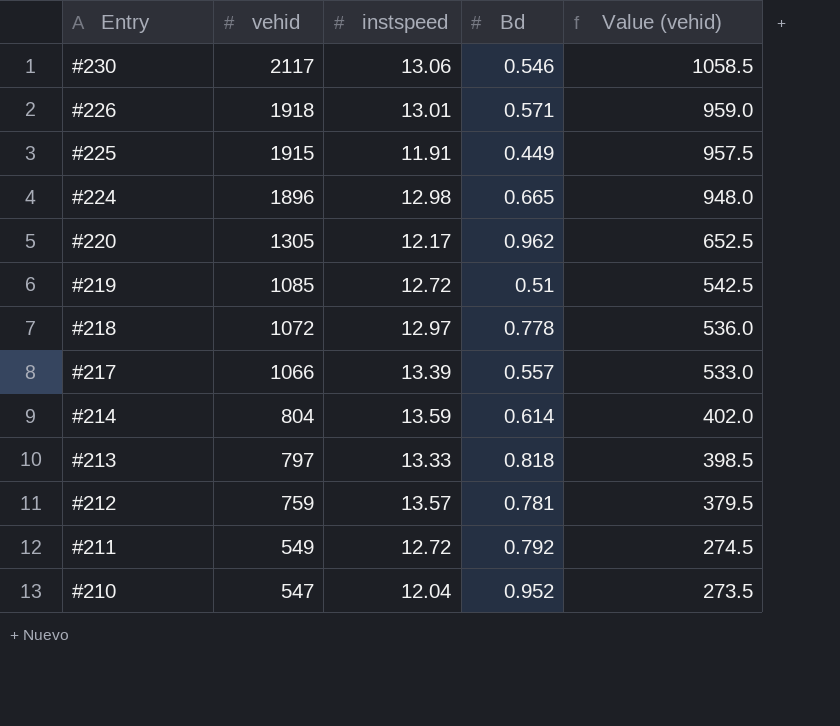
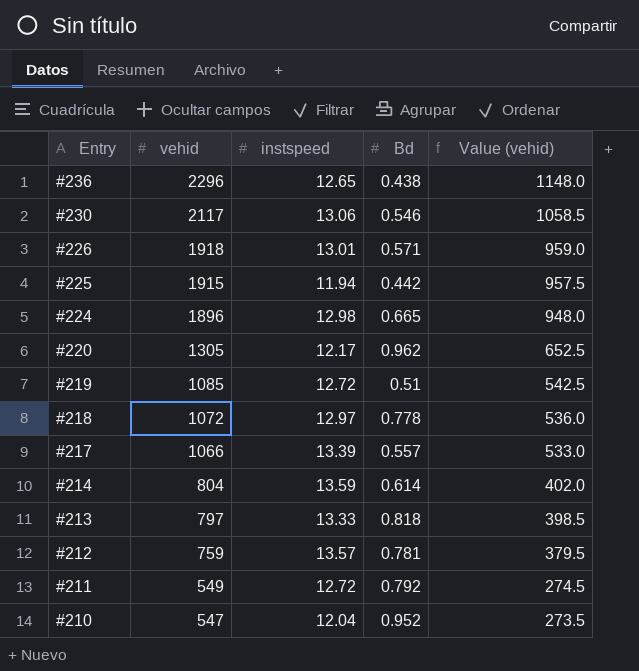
row #236: none -> 2296 | 12.65 | 0.438 | 1148.0
#225 | instspeed: 11.91 -> 11.94
#225 | Bd: 0.449 -> 0.442

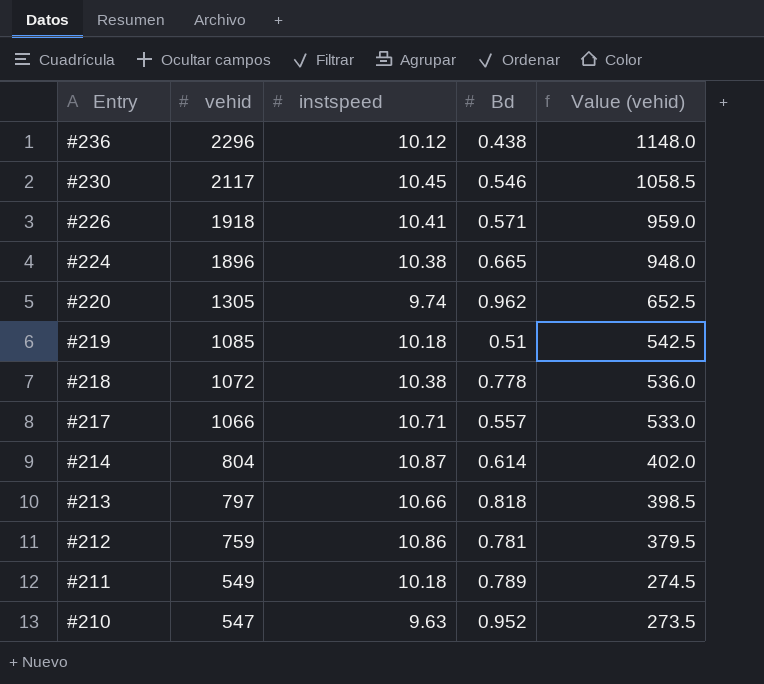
row #225: 1915 | 11.94 | 0.442 | 957.5 -> none
#236 | instspeed: 12.65 -> 10.12
#230 | instspeed: 13.06 -> 10.45
#226 | instspeed: 13.01 -> 10.41
#224 | instspeed: 12.98 -> 10.38
#220 | instspeed: 12.17 -> 9.74
#219 | instspeed: 12.72 -> 10.18
#218 | instspeed: 12.97 -> 10.38
#217 | instspeed: 13.39 -> 10.71
#214 | instspeed: 13.59 -> 10.87
#213 | instspeed: 13.33 -> 10.66
#212 | instspeed: 13.57 -> 10.86
#211 | instspeed: 12.72 -> 10.18
#211 | Bd: 0.792 -> 0.789
#210 | instspeed: 12.04 -> 9.63

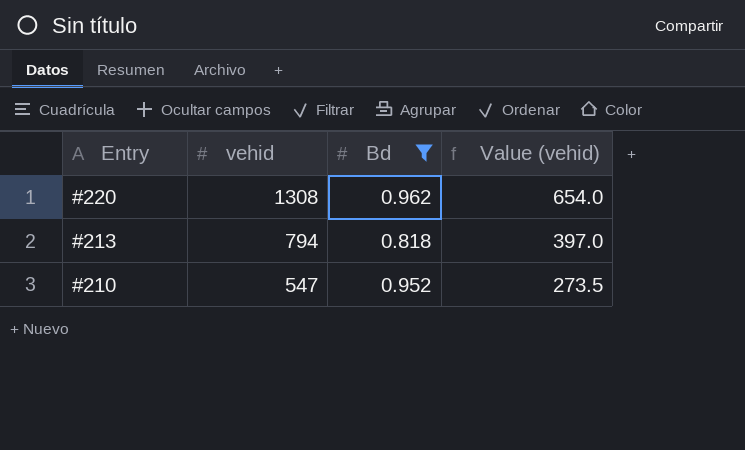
filter: none -> Bd >= 0.818
column instspeed | position: 3 -> none
#220 | vehid: 1305 -> 1308
#220 | Value (vehid): 652.5 -> 654.0
#213 | vehid: 797 -> 794
#213 | Value (vehid): 398.5 -> 397.0

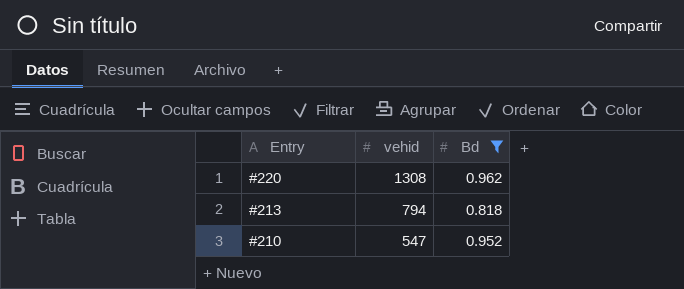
column Value (vehid) | formula: [vehid] * 0.5 -> none

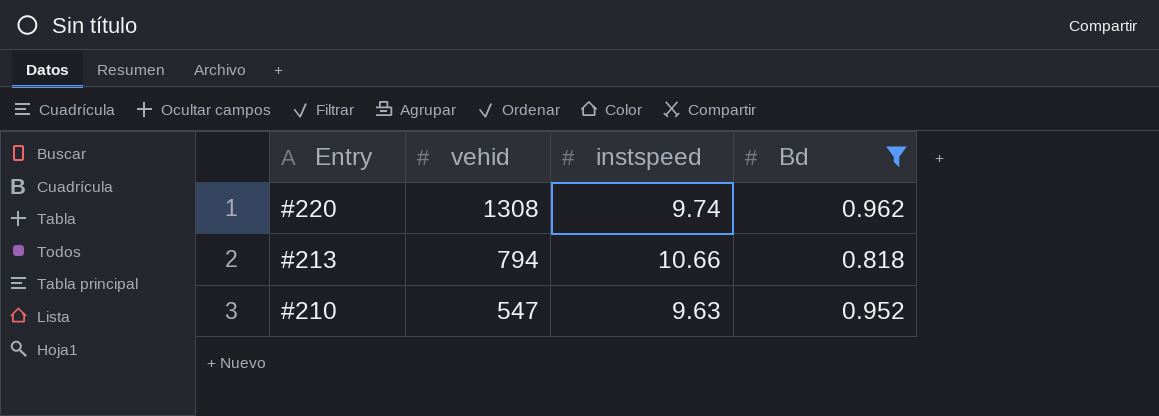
column instspeed | position: none -> 3

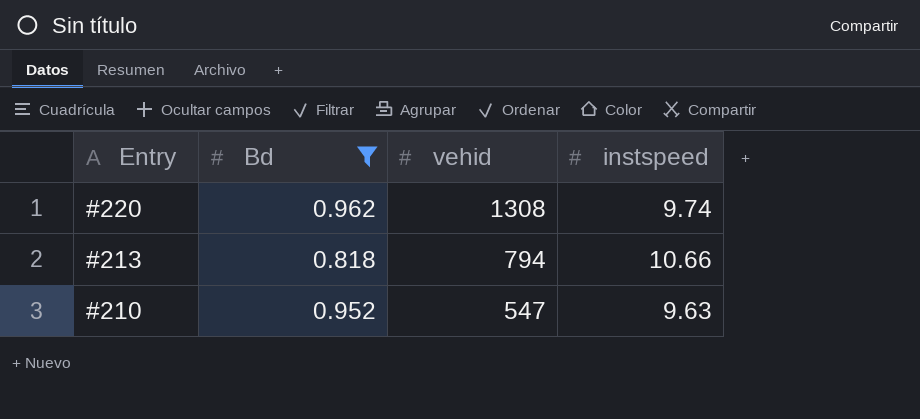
column Bd | position: 4 -> 2

